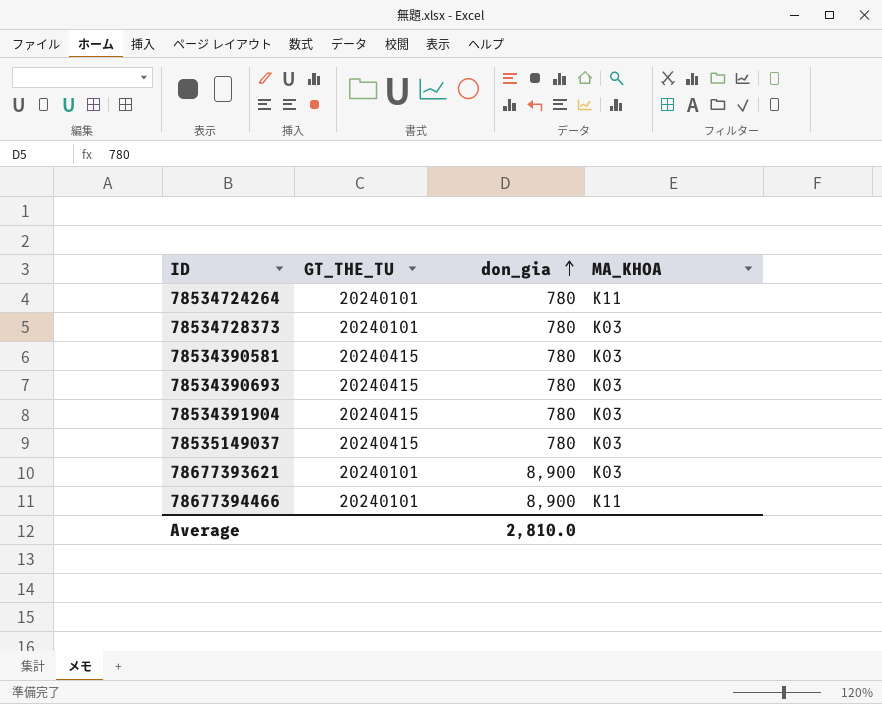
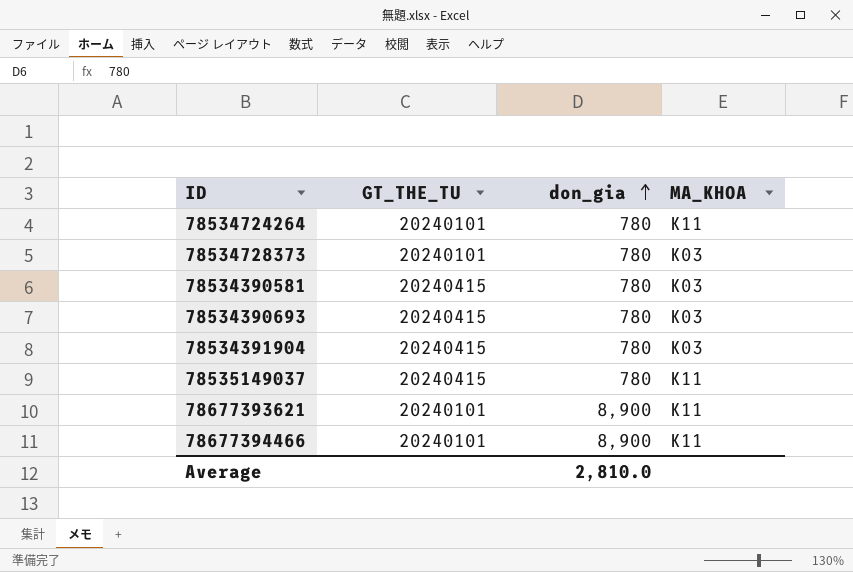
78535149037 | MA_KHOA: K03 -> K11
78677393621 | MA_KHOA: K03 -> K11

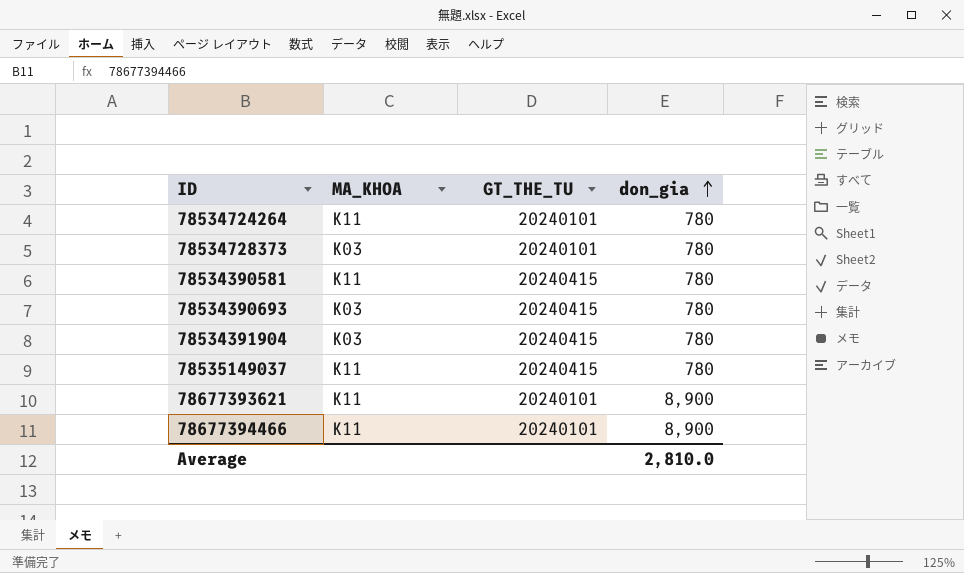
column MA_KHOA | position: 4 -> 2
78534390581 | MA_KHOA: K03 -> K11

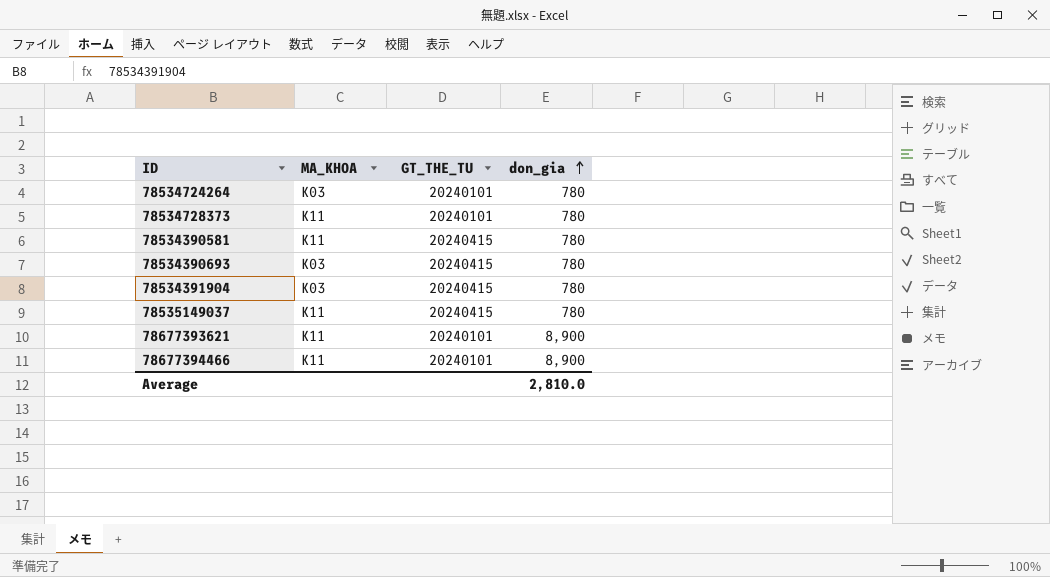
78534724264 | MA_KHOA: K11 -> K03
78534728373 | MA_KHOA: K03 -> K11

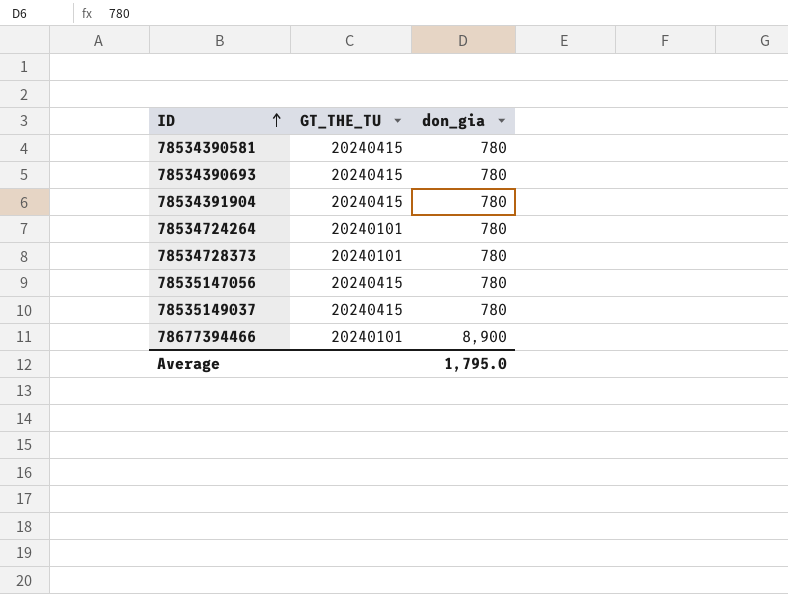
row order: don_gia ascending -> ID ascending
column MA_KHOA | position: 2 -> none
row 78677393621: K11 | 20240101 | 8,900 -> none
row 78535147056: none -> 20240415 | 780
Average | don_gia: 2,810.0 -> 1,795.0

